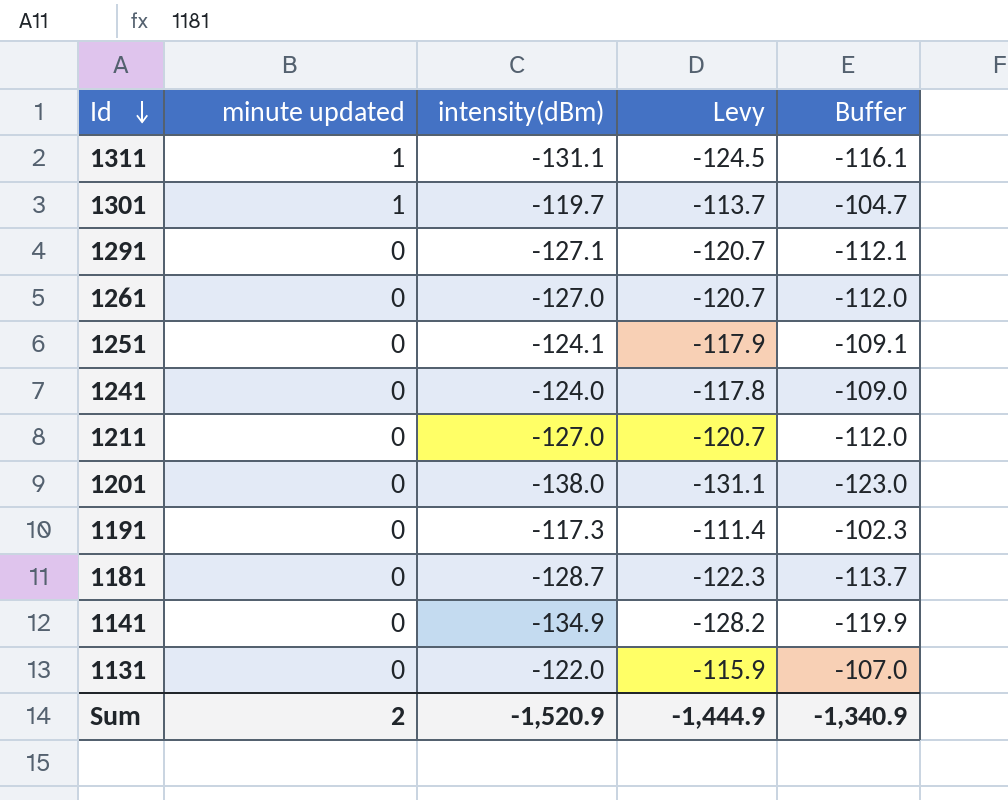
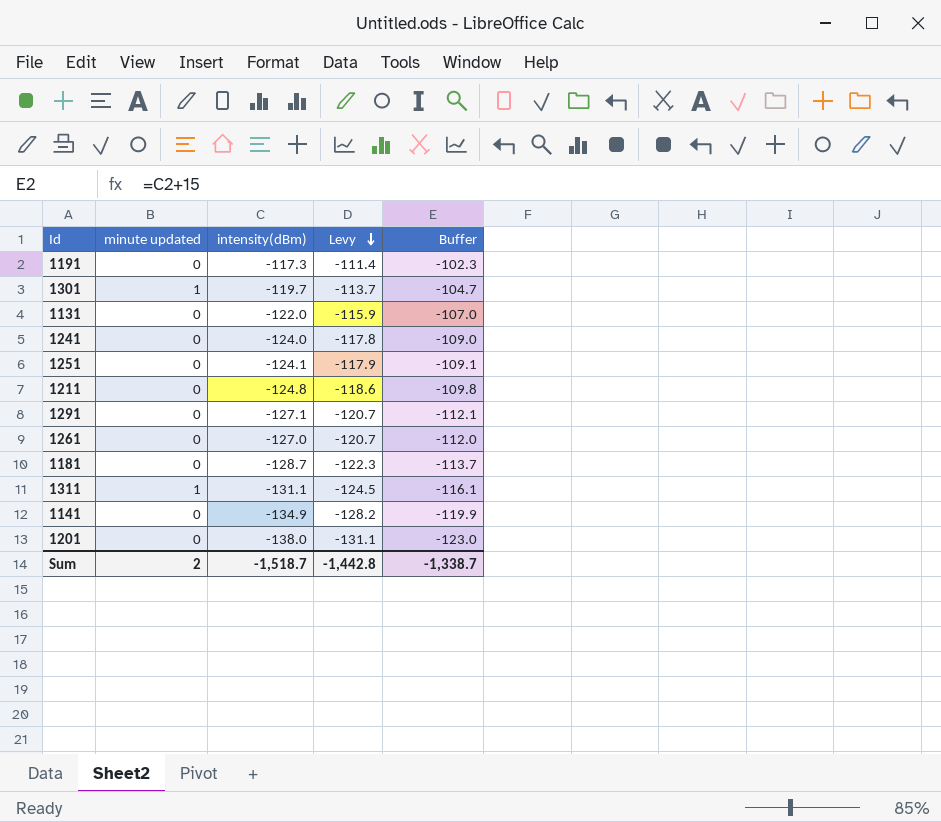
row order: Id descending -> Levy descending
1211 | intensity(dBm): -127.0 -> -124.8
1211 | Levy: -120.7 -> -118.6
1211 | Buffer: -112.0 -> -109.8
Sum | intensity(dBm): -1,520.9 -> -1,518.7
Sum | Levy: -1,444.9 -> -1,442.8
Sum | Buffer: -1,340.9 -> -1,338.7

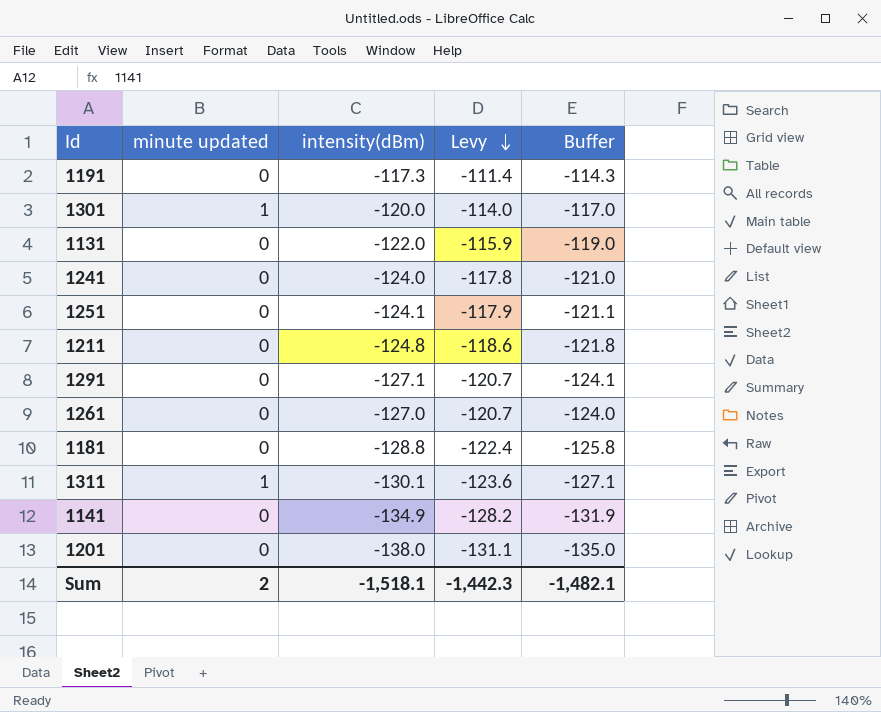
column Buffer | formula: [intensity(dBm)] + 15 -> [intensity(dBm)] + 3
1301 | intensity(dBm): -119.7 -> -120.0
1301 | Levy: -113.7 -> -114.0
1181 | intensity(dBm): -128.7 -> -128.8
1181 | Levy: -122.3 -> -122.4
1311 | intensity(dBm): -131.1 -> -130.1
1311 | Levy: -124.5 -> -123.6
Sum | intensity(dBm): -1,518.7 -> -1,518.1
Sum | Levy: -1,442.8 -> -1,442.3
Sum | Buffer: -1,338.7 -> -1,482.1

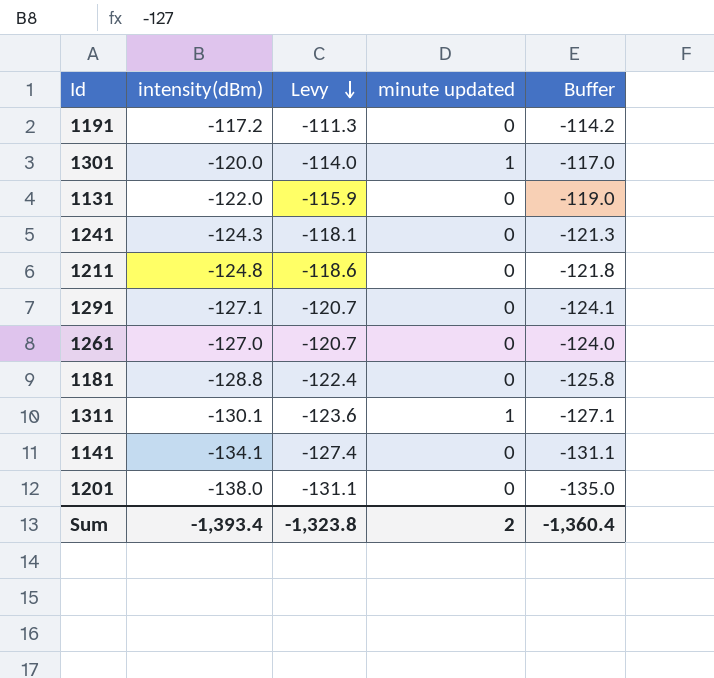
column minute updated | position: 2 -> 4
row 1251: 0 | -124.1 | -117.9 | -121.1 -> none
1191 | intensity(dBm): -117.3 -> -117.2
1191 | Levy: -111.4 -> -111.3
1191 | Buffer: -114.3 -> -114.2
1241 | intensity(dBm): -124.0 -> -124.3
1241 | Levy: -117.8 -> -118.1
1241 | Buffer: -121.0 -> -121.3
1141 | intensity(dBm): -134.9 -> -134.1
1141 | Levy: -128.2 -> -127.4
1141 | Buffer: -131.9 -> -131.1
Sum | intensity(dBm): -1,518.1 -> -1,393.4
Sum | Levy: -1,442.3 -> -1,323.8
Sum | Buffer: -1,482.1 -> -1,360.4

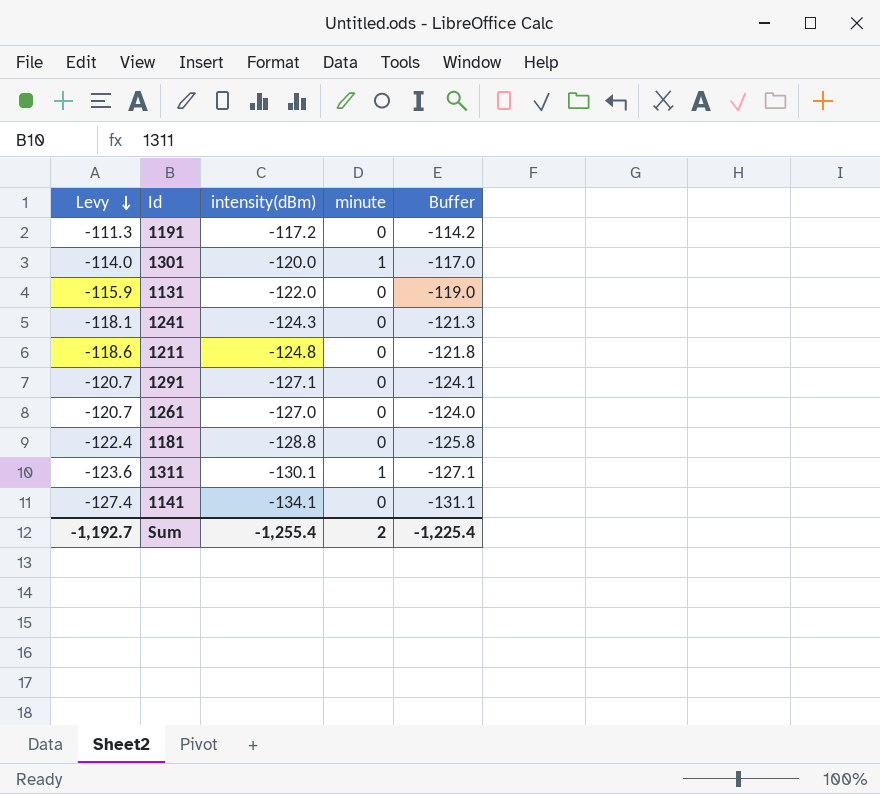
column Levy | position: 3 -> 1
column name: minute updated -> minute
row 1201: -138.0 | -131.1 | 0 | -135.0 -> none
Sum | Levy: -1,323.8 -> -1,192.7
Sum | intensity(dBm): -1,393.4 -> -1,255.4
Sum | Buffer: -1,360.4 -> -1,225.4

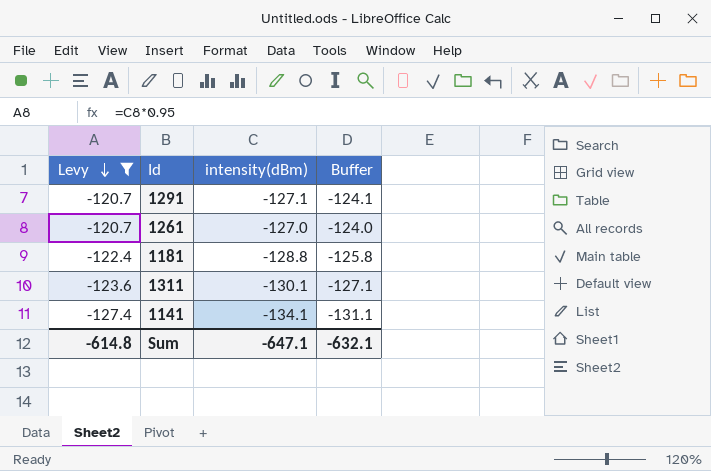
filter: none -> Levy <= -120.7
column minute | position: 4 -> none
Sum | Levy: -1,192.7 -> -614.8
Sum | intensity(dBm): -1,255.4 -> -647.1
Sum | Buffer: -1,225.4 -> -632.1

